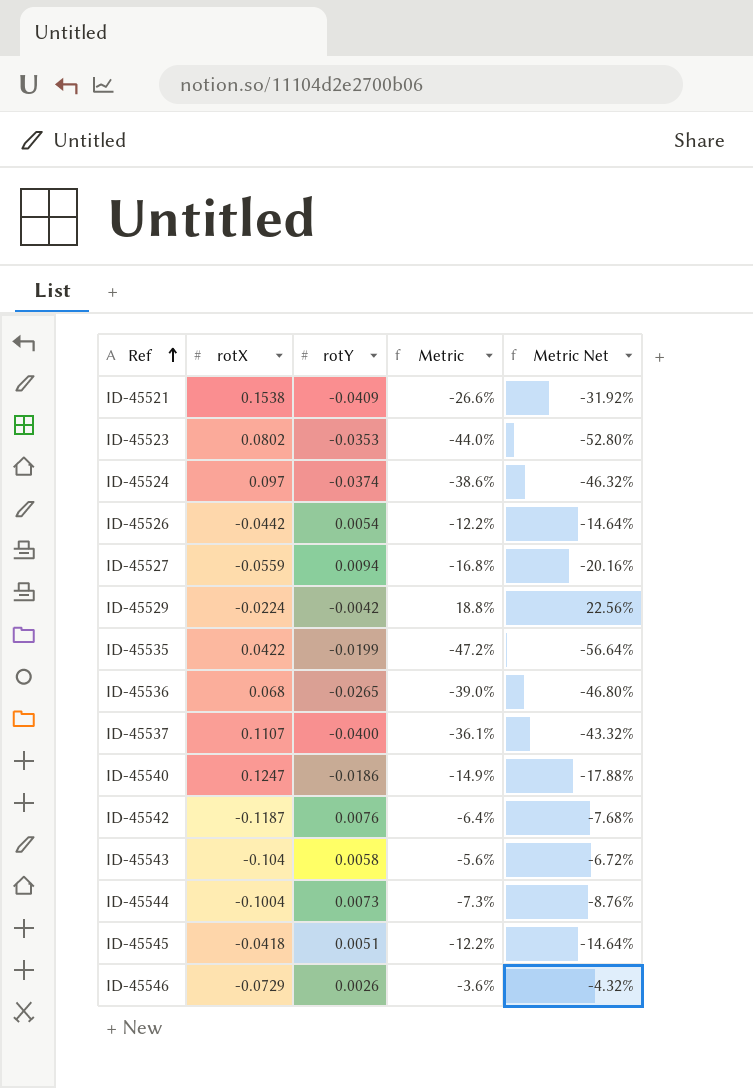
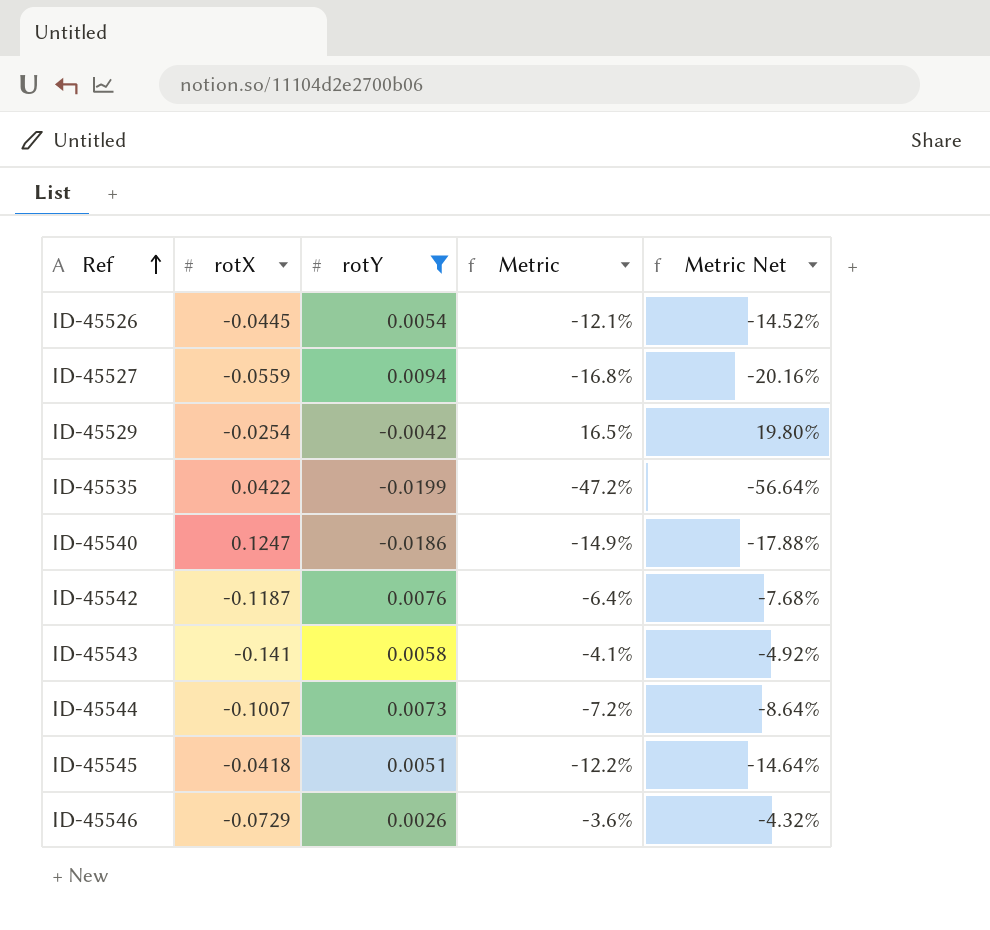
filter: none -> rotY >= -0.0199
ID-45526 | rotX: -0.0442 -> -0.0445
ID-45526 | Metric: -12.2% -> -12.1%
ID-45526 | Metric Net: -14.64% -> -14.52%
ID-45529 | rotX: -0.0224 -> -0.0254
ID-45529 | Metric: 18.8% -> 16.5%
ID-45529 | Metric Net: 22.56% -> 19.80%
ID-45543 | rotX: -0.104 -> -0.141
ID-45543 | Metric: -5.6% -> -4.1%
ID-45543 | Metric Net: -6.72% -> -4.92%
ID-45544 | rotX: -0.1004 -> -0.1007
ID-45544 | Metric: -7.3% -> -7.2%
ID-45544 | Metric Net: -8.76% -> -8.64%

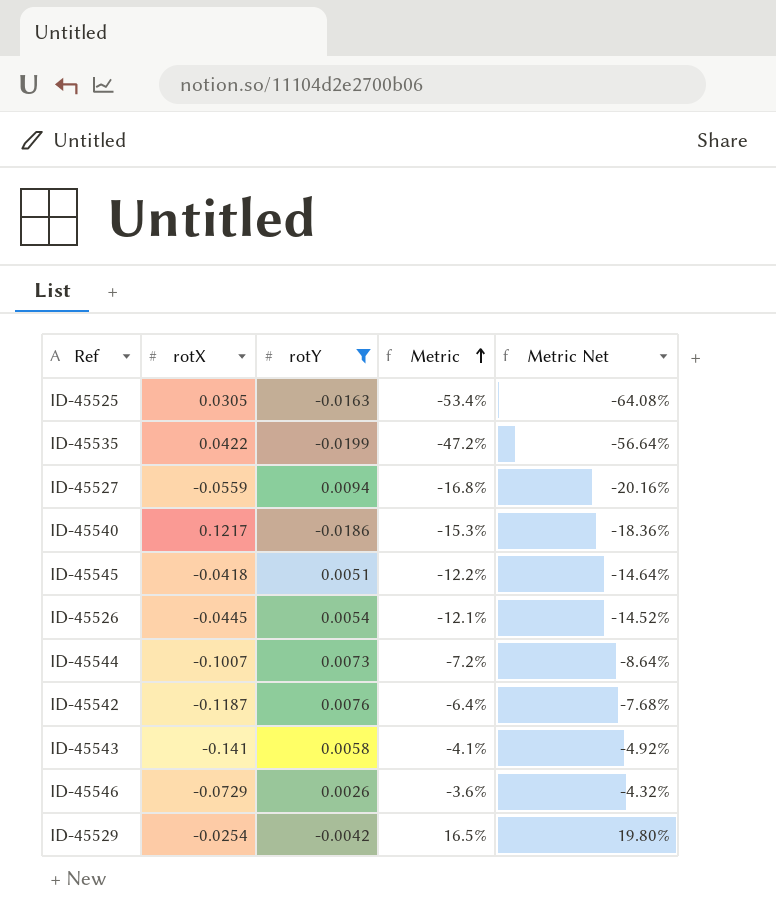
row order: Ref ascending -> Metric ascending
row ID-45525: none -> 0.0305 | -0.0163 | -53.4% | -64.08%
ID-45540 | rotX: 0.1247 -> 0.1217
ID-45540 | Metric: -14.9% -> -15.3%
ID-45540 | Metric Net: -17.88% -> -18.36%

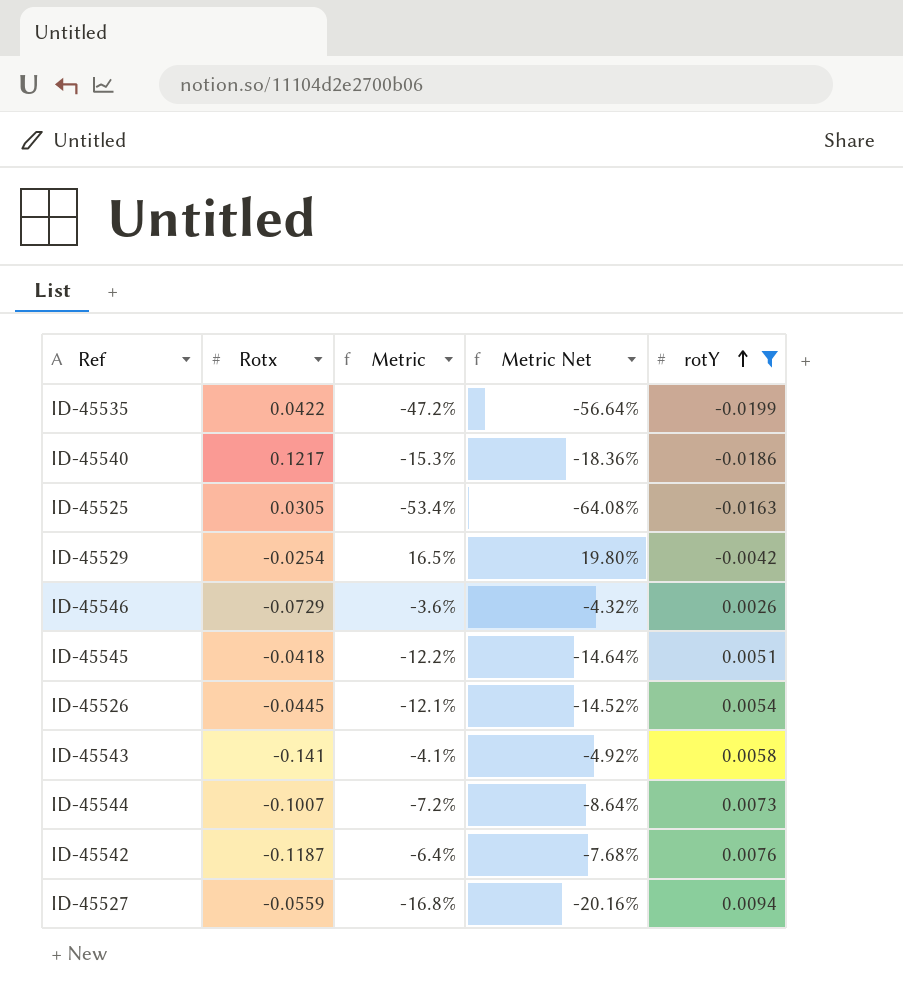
row order: Metric ascending -> rotY ascending
column name: rotX -> Rotx
column rotY | position: 3 -> 5

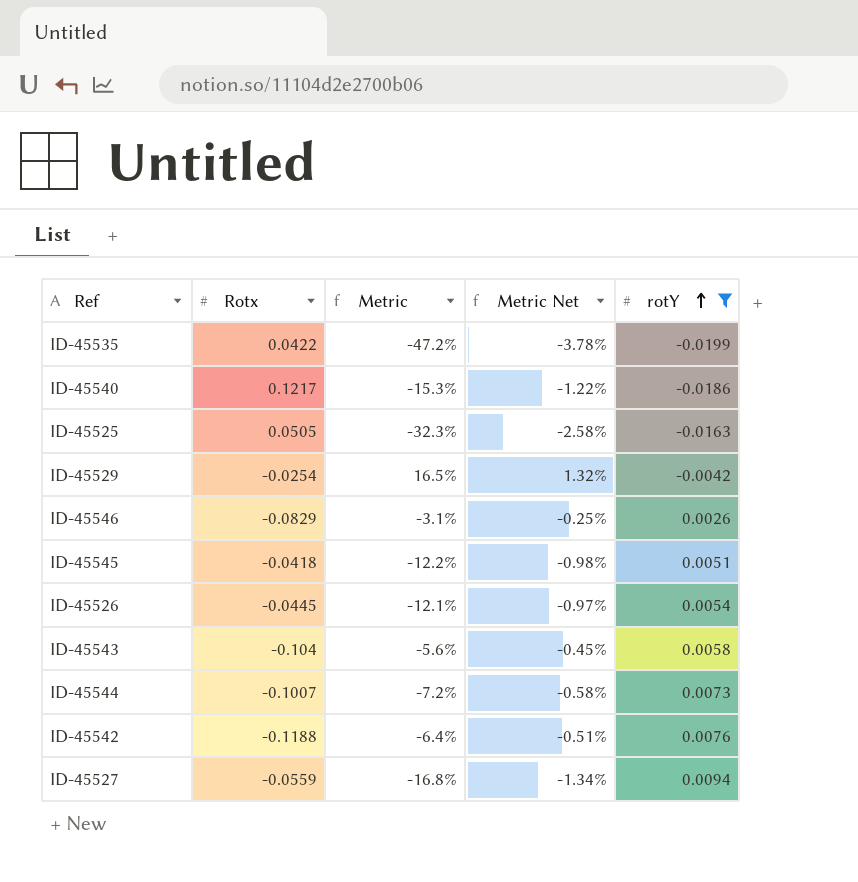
column Metric Net | formula: [Metric] * 1.2 -> [Metric] * 0.08
ID-45525 | Rotx: 0.0305 -> 0.0505
ID-45525 | Metric: -53.4% -> -32.3%
ID-45546 | Rotx: -0.0729 -> -0.0829
ID-45546 | Metric: -3.6% -> -3.1%
ID-45543 | Rotx: -0.141 -> -0.104
ID-45543 | Metric: -4.1% -> -5.6%
ID-45542 | Rotx: -0.1187 -> -0.1188

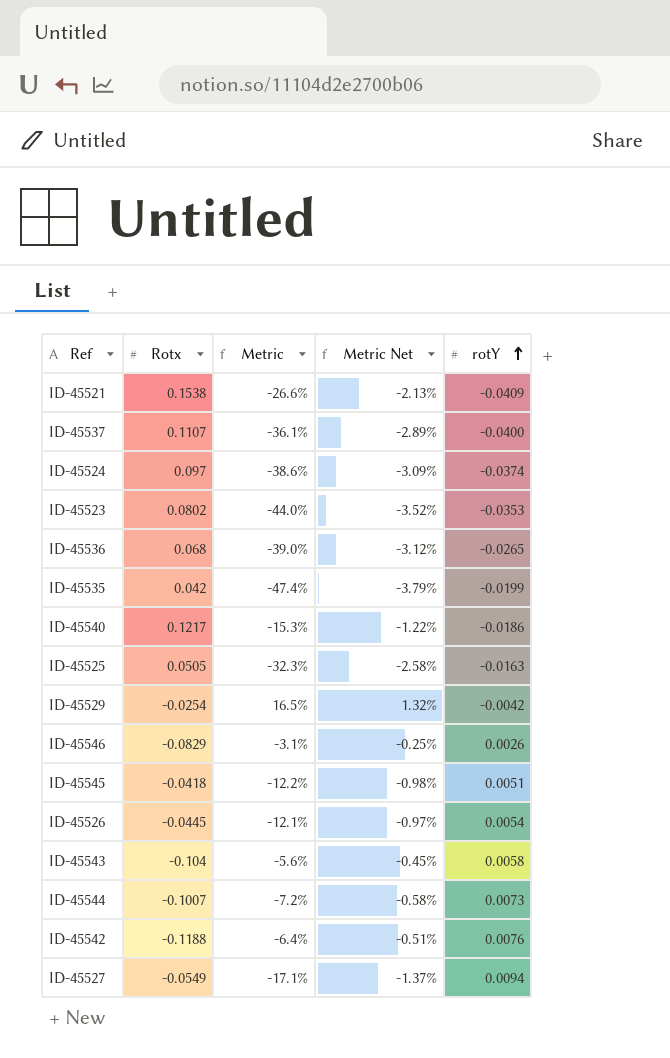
filter: rotY >= -0.0199 -> none
ID-45535 | Rotx: 0.0422 -> 0.042
ID-45535 | Metric: -47.2% -> -47.4%
ID-45535 | Metric Net: -3.78% -> -3.79%
ID-45527 | Rotx: -0.0559 -> -0.0549
ID-45527 | Metric: -16.8% -> -17.1%
ID-45527 | Metric Net: -1.34% -> -1.37%

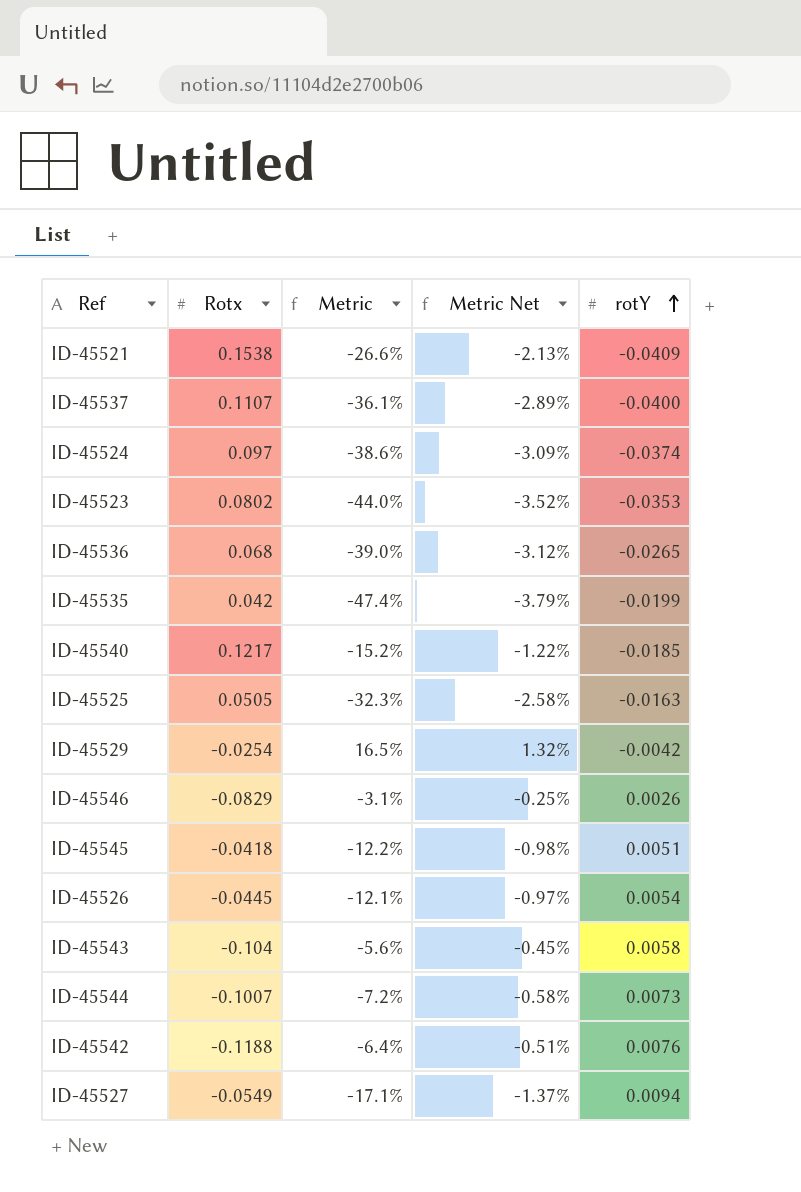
ID-45540 | Metric: -15.3% -> -15.2%
ID-45540 | rotY: -0.0186 -> -0.0185

